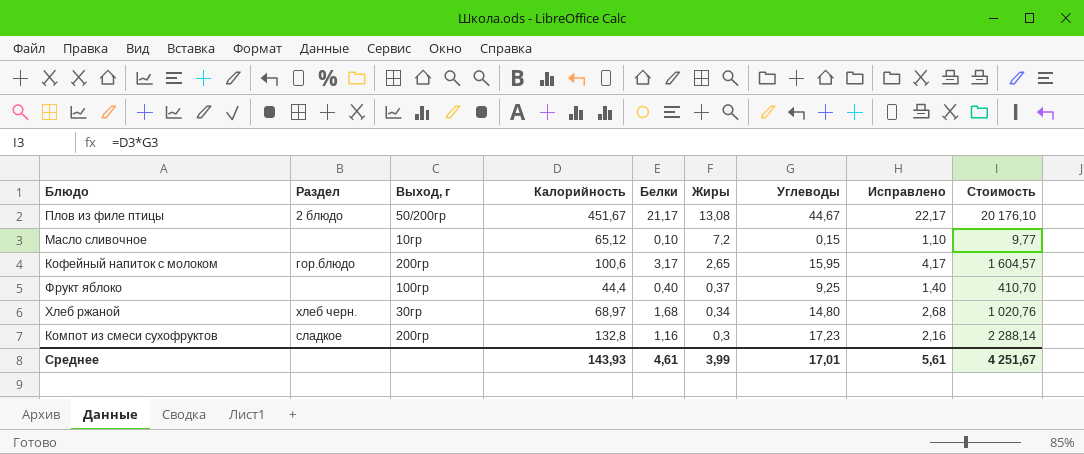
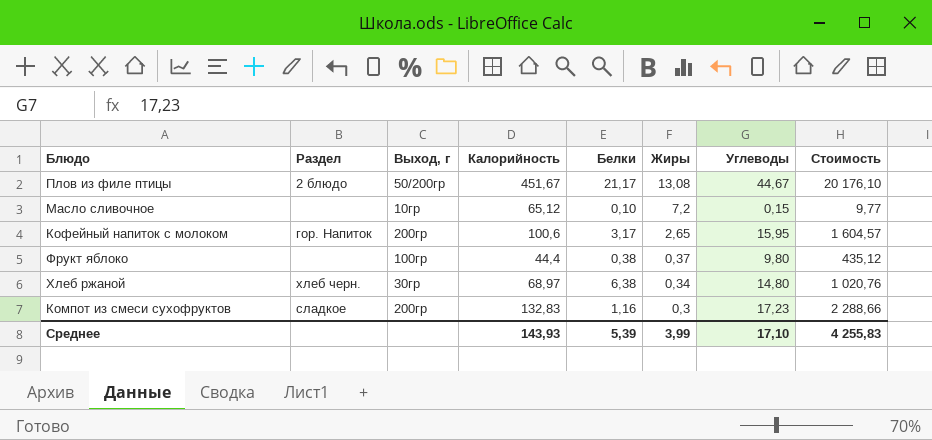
column Исправлено | formula: [Белки] + 1 -> none
Кофейный напиток с молоком | Раздел: гор.блюдо -> гор. Напиток
Фрукт яблоко | Белки: 0,40 -> 0,38
Фрукт яблоко | Углеводы: 9,25 -> 9,80
Фрукт яблоко | Стоимость: 410,70 -> 435,12
Хлеб ржаной | Белки: 1,68 -> 6,38
Компот из смеси сухофруктов | Калорийность: 132,8 -> 132,83
Компот из смеси сухофруктов | Стоимость: 2 288,14 -> 2 288,66
Среднее | Белки: 4,61 -> 5,39
Среднее | Углеводы: 17,01 -> 17,10
Среднее | Стоимость: 4 251,67 -> 4 255,83

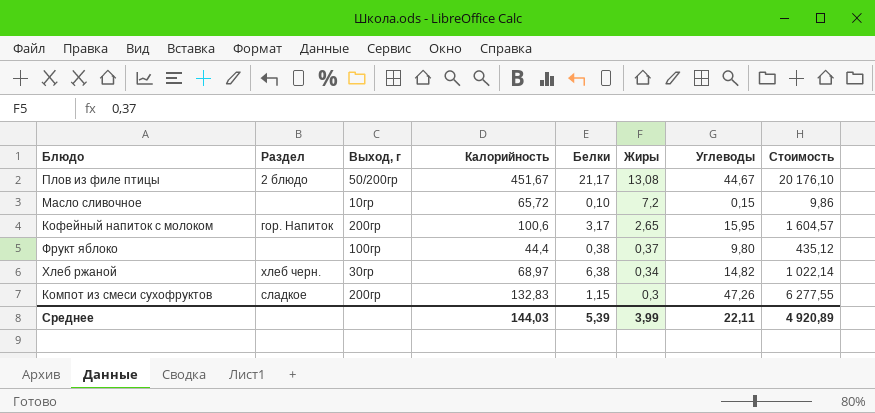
Масло сливочное | Калорийность: 65,12 -> 65,72
Масло сливочное | Стоимость: 9,77 -> 9,86
Хлеб ржаной | Углеводы: 14,80 -> 14,82
Хлеб ржаной | Стоимость: 1 020,76 -> 1 022,14
Компот из смеси сухофруктов | Белки: 1,16 -> 1,15
Компот из смеси сухофруктов | Углеводы: 17,23 -> 47,26
Компот из смеси сухофруктов | Стоимость: 2 288,66 -> 6 277,55
Среднее | Калорийность: 143,93 -> 144,03
Среднее | Углеводы: 17,10 -> 22,11
Среднее | Стоимость: 4 255,83 -> 4 920,89

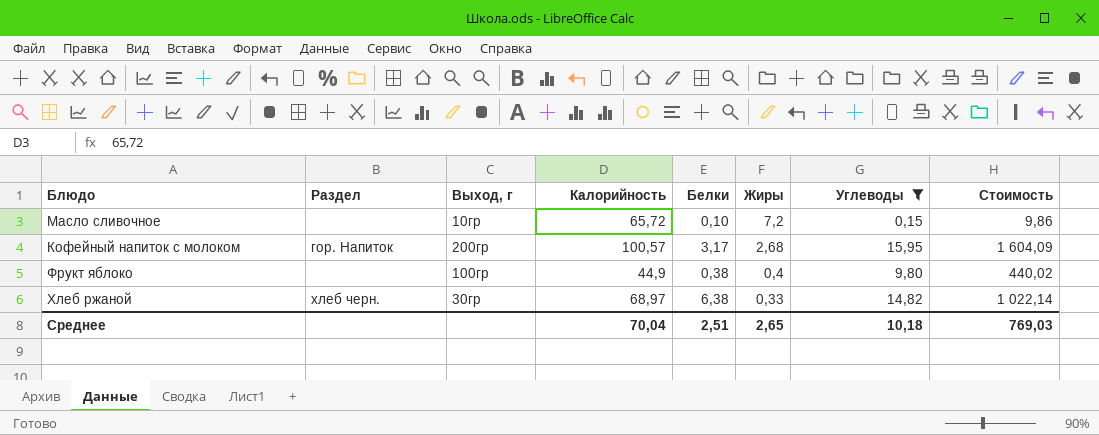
filter: none -> Углеводы <= 15,95
Кофейный напиток с молоком | Калорийность: 100,6 -> 100,57
Кофейный напиток с молоком | Жиры: 2,65 -> 2,68
Кофейный напиток с молоком | Стоимость: 1 604,57 -> 1 604,09
Фрукт яблоко | Калорийность: 44,4 -> 44,9
Фрукт яблоко | Жиры: 0,37 -> 0,4
Фрукт яблоко | Стоимость: 435,12 -> 440,02
Хлеб ржаной | Жиры: 0,34 -> 0,33
Среднее | Калорийность: 144,03 -> 70,04
Среднее | Белки: 5,39 -> 2,51
Среднее | Жиры: 3,99 -> 2,65
Среднее | Углеводы: 22,11 -> 10,18
Среднее | Стоимость: 4 920,89 -> 769,03

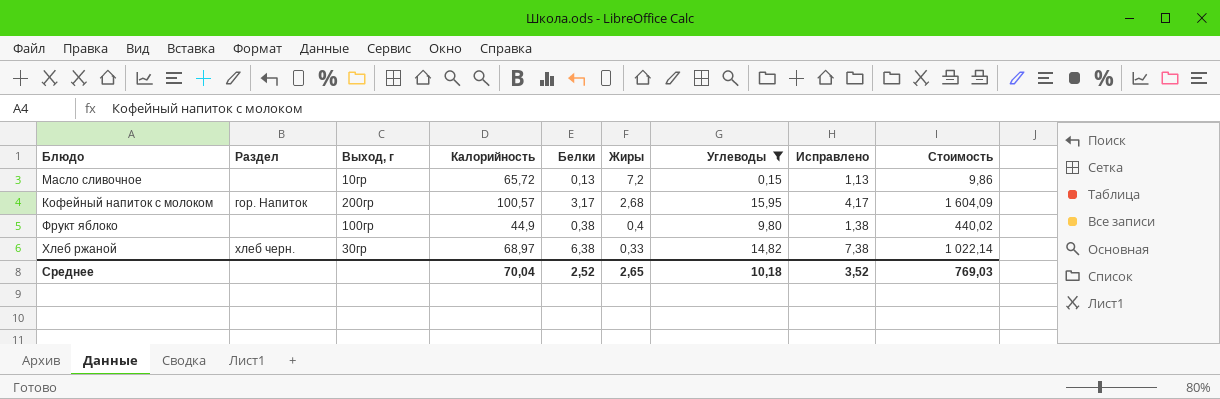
column Исправлено | formula: none -> [Белки] + 1
Масло сливочное | Белки: 0,10 -> 0,13
Среднее | Белки: 2,51 -> 2,52

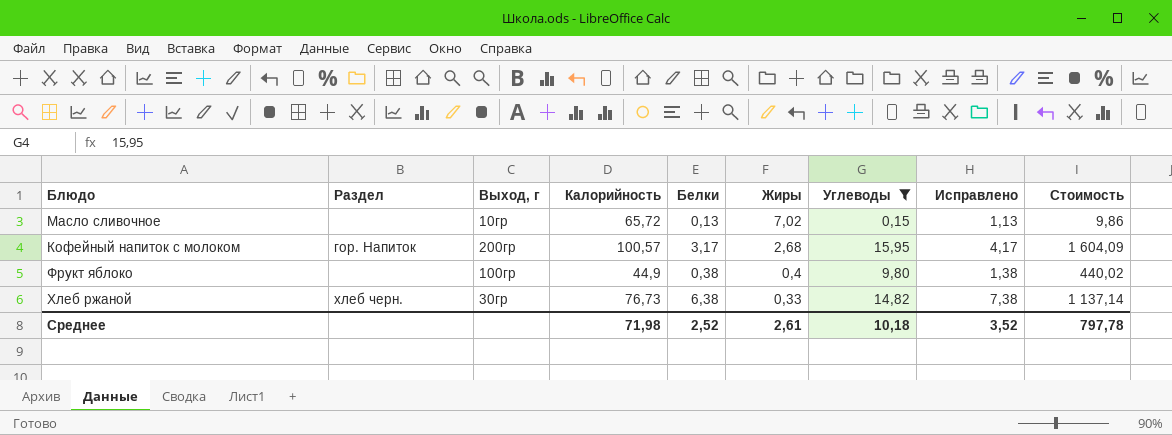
Масло сливочное | Жиры: 7,2 -> 7,02
Хлеб ржаной | Калорийность: 68,97 -> 76,73
Хлеб ржаной | Стоимость: 1 022,14 -> 1 137,14
Среднее | Калорийность: 70,04 -> 71,98
Среднее | Жиры: 2,65 -> 2,61
Среднее | Стоимость: 769,03 -> 797,78

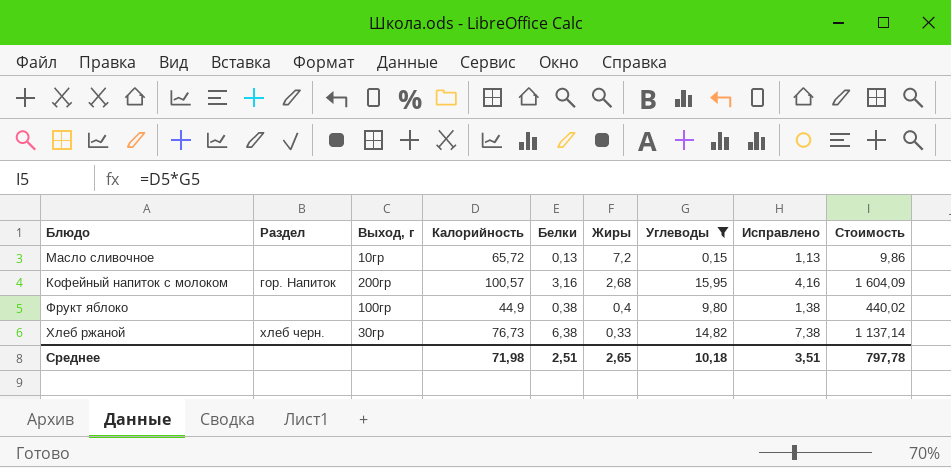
Масло сливочное | Жиры: 7,02 -> 7,2
Кофейный напиток с молоком | Белки: 3,17 -> 3,16
Кофейный напиток с молоком | Исправлено: 4,17 -> 4,16
Среднее | Белки: 2,52 -> 2,51
Среднее | Жиры: 2,61 -> 2,65
Среднее | Исправлено: 3,52 -> 3,51

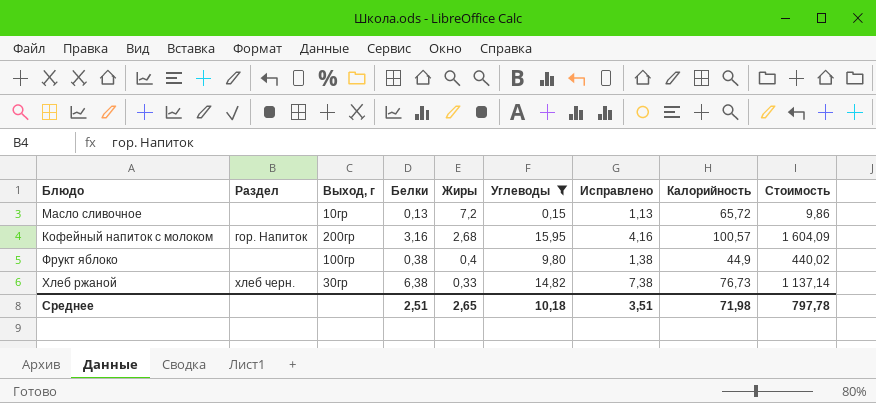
column Калорийность | position: 4 -> 8

